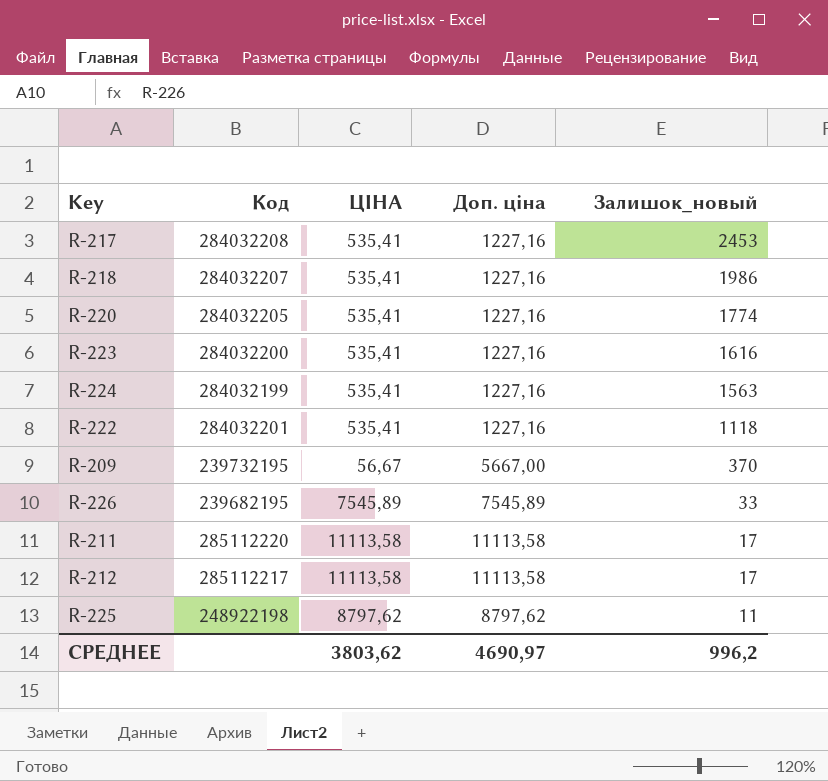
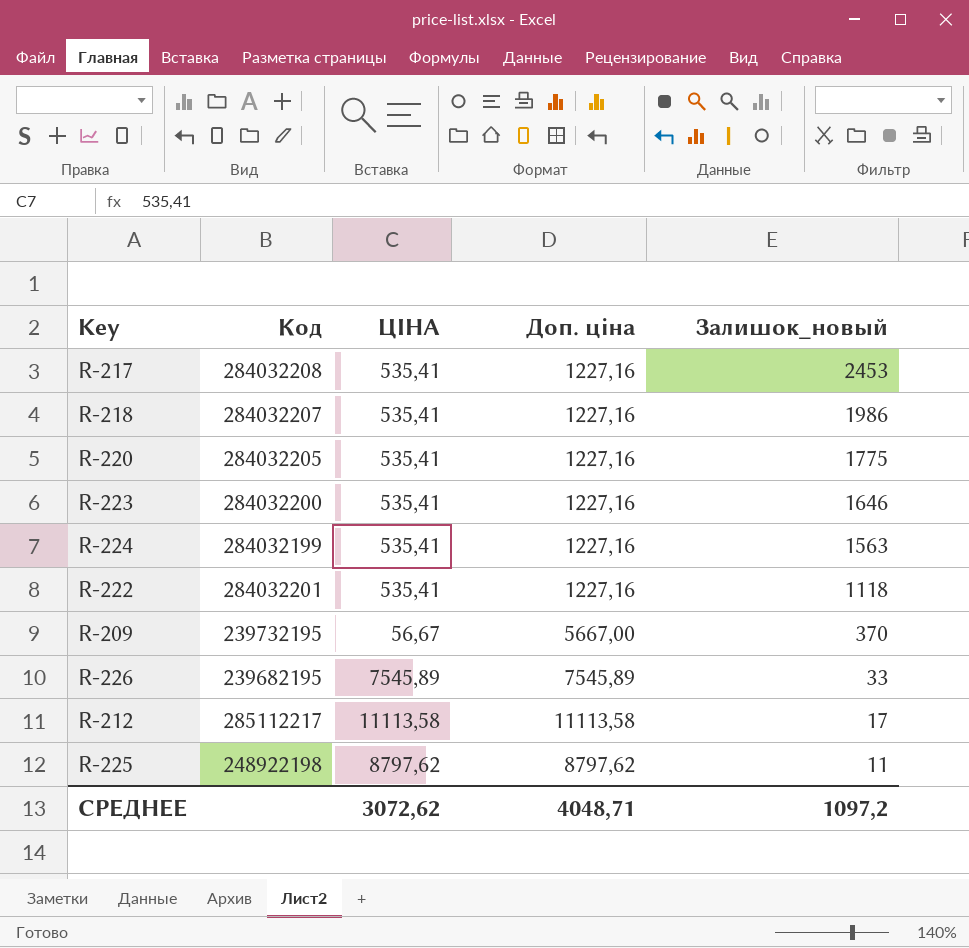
row R-211: 285112220 | 11113,58 | 11113,58 | 17 -> none
R-220 | Залишок_новый: 1774 -> 1775
R-223 | Залишок_новый: 1616 -> 1646
СРЕДНЕЕ | ЦІНА: 3803,62 -> 3072,62
СРЕДНЕЕ | Доп. ціна: 4690,97 -> 4048,71
СРЕДНЕЕ | Залишок_новый: 996,2 -> 1097,2

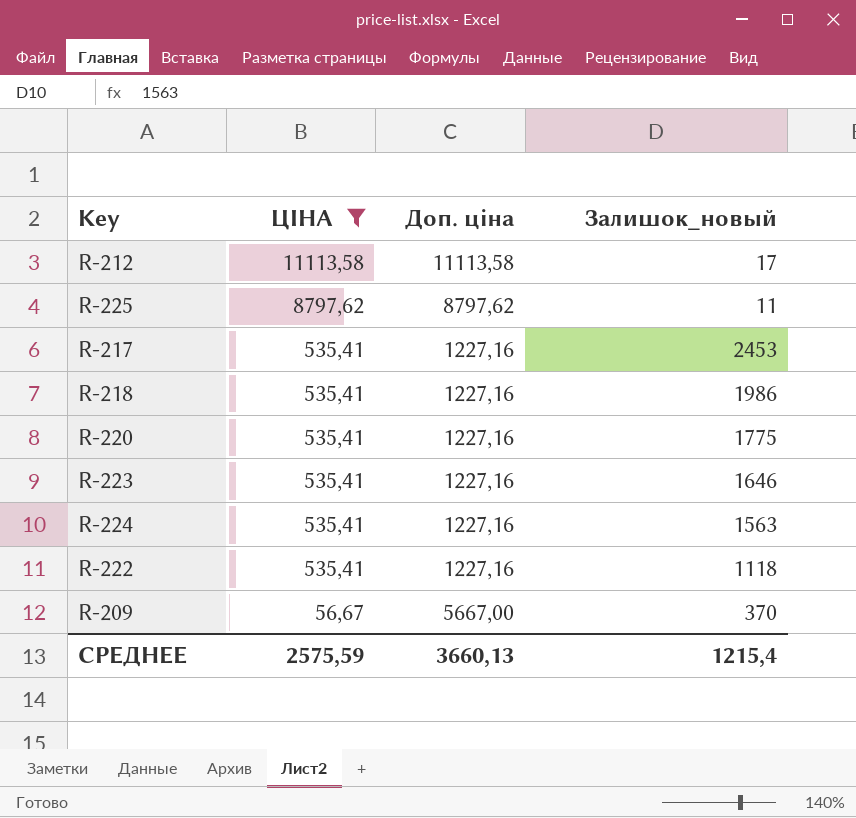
filter: none -> ЦІНА != 7545,89
row order: Залишок_новый descending -> ЦІНА descending
column Код | position: 2 -> none
СРЕДНЕЕ | ЦІНА: 3072,62 -> 2575,59
СРЕДНЕЕ | Доп. ціна: 4048,71 -> 3660,13
СРЕДНЕЕ | Залишок_новый: 1097,2 -> 1215,4

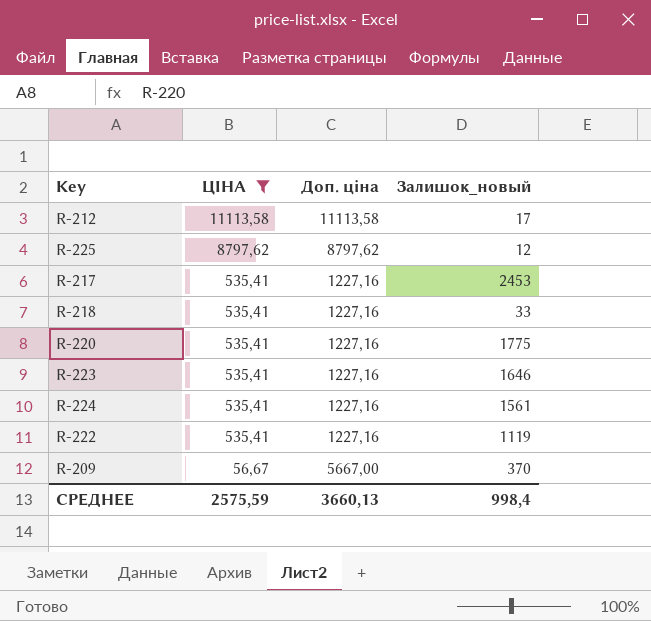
R-225 | Залишок_новый: 11 -> 12
R-218 | Залишок_новый: 1986 -> 33
R-224 | Залишок_новый: 1563 -> 1561
R-222 | Залишок_новый: 1118 -> 1119
СРЕДНЕЕ | Залишок_новый: 1215,4 -> 998,4

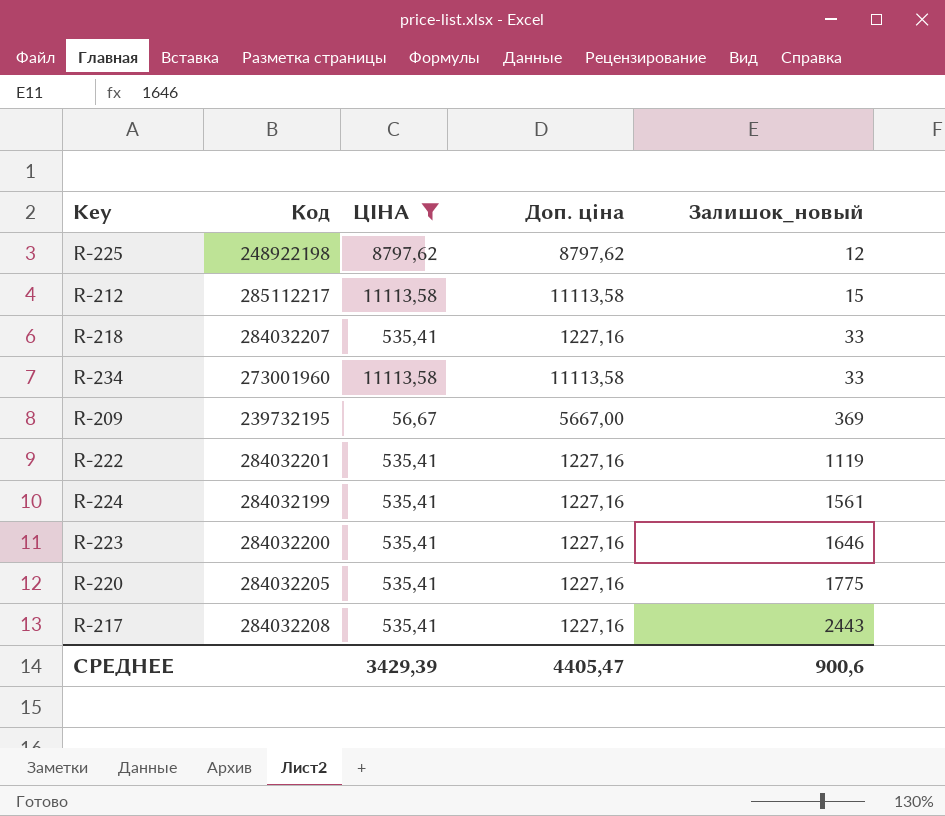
row order: ЦІНА descending -> Залишок_новый ascending
column Код | position: none -> 2
R-212 | Залишок_новый: 17 -> 15
row R-234: none -> 273001960 | 11113,58 | 11113,58 | 33
R-209 | Залишок_новый: 370 -> 369
R-217 | Залишок_новый: 2453 -> 2443
СРЕДНЕЕ | ЦІНА: 2575,59 -> 3429,39
СРЕДНЕЕ | Доп. ціна: 3660,13 -> 4405,47
СРЕДНЕЕ | Залишок_новый: 998,4 -> 900,6

